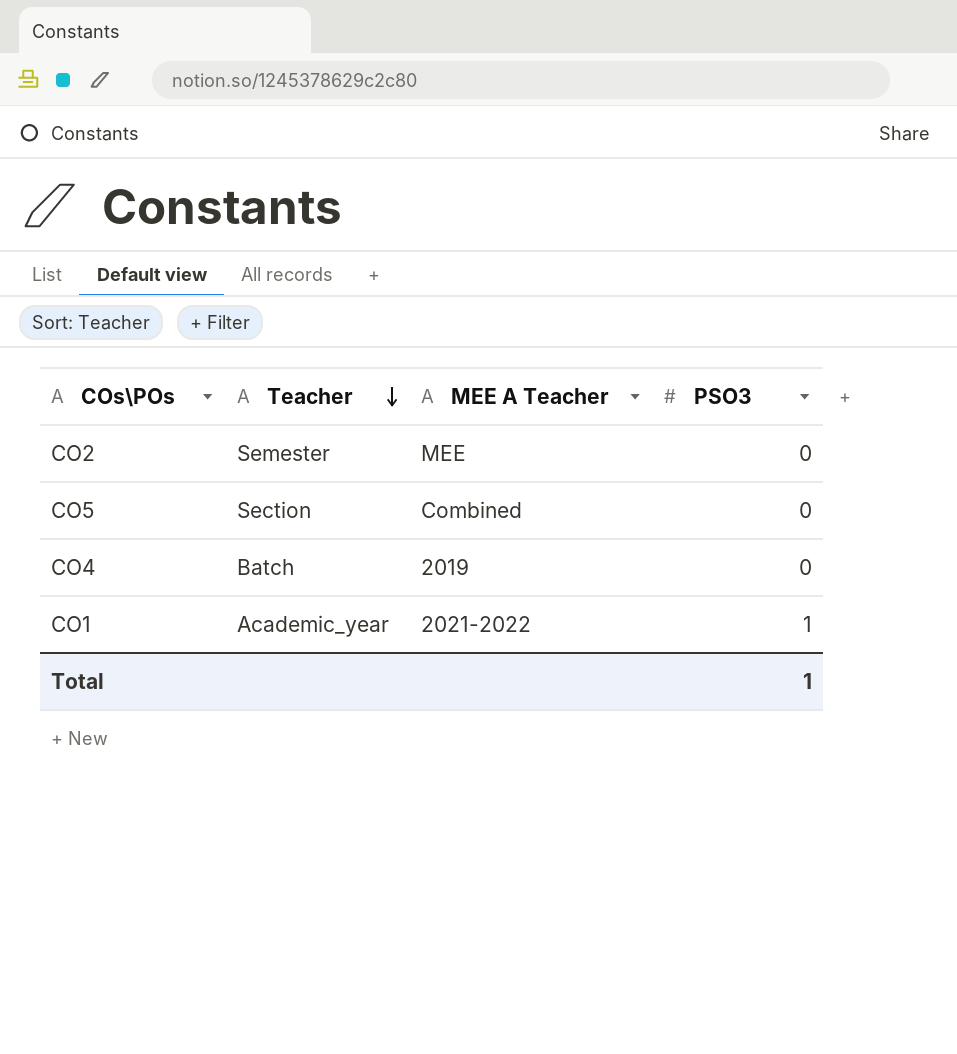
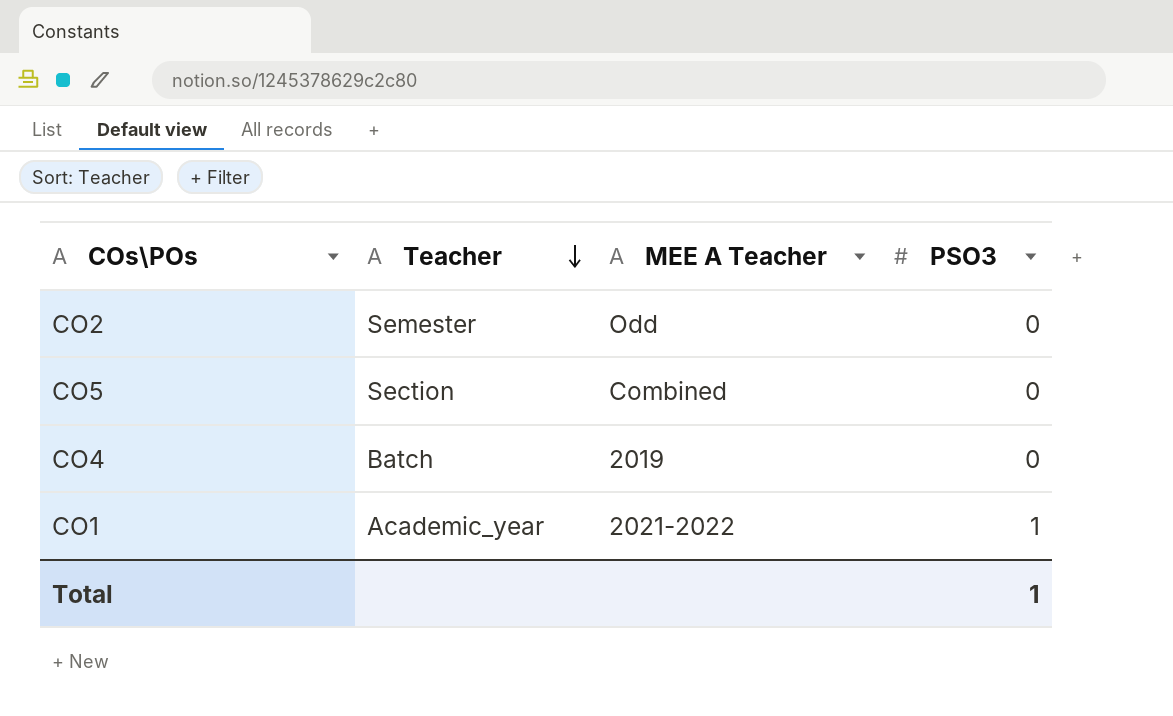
CO2 | MEE A Teacher: MEE -> Odd

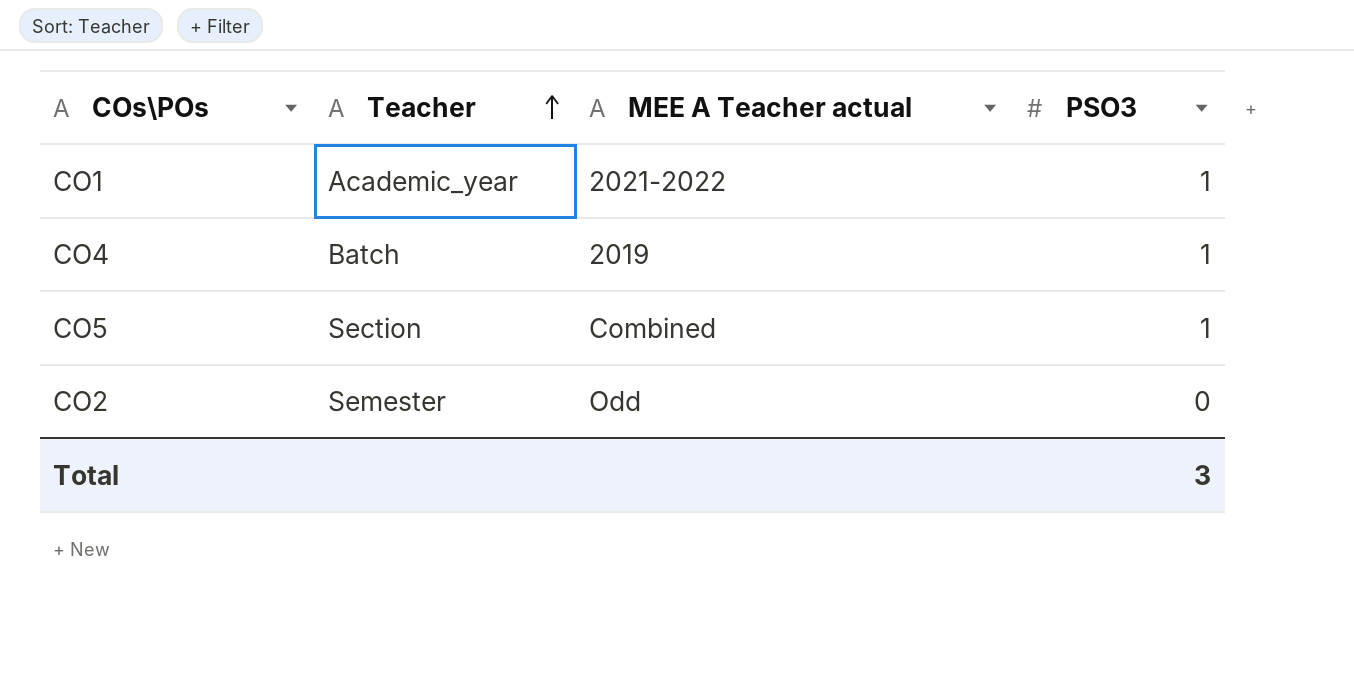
row order: Teacher descending -> Teacher ascending
column name: MEE A Teacher -> MEE A Teacher actual
CO4 | PSO3: 0 -> 1
CO5 | PSO3: 0 -> 1
Total | PSO3: 1 -> 3

